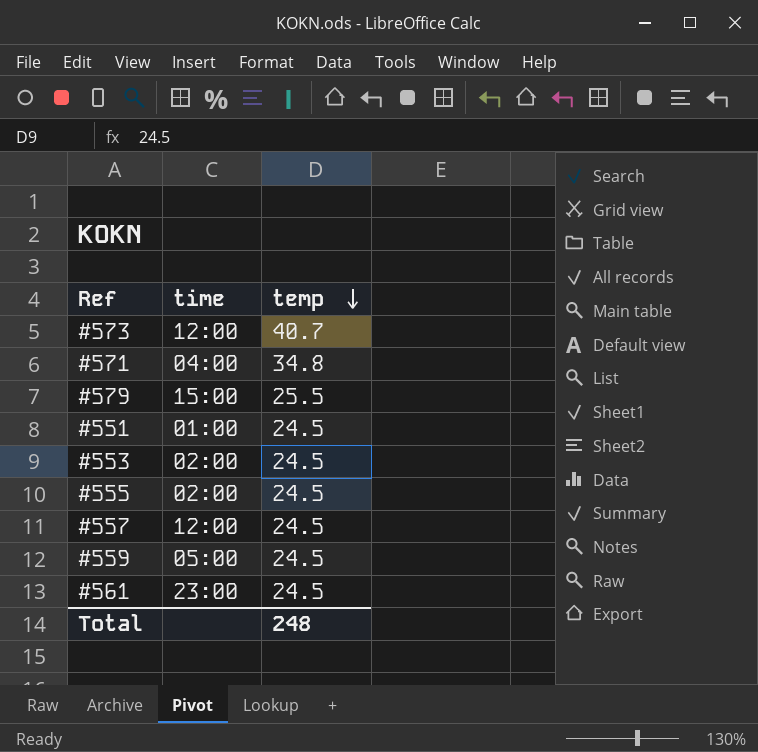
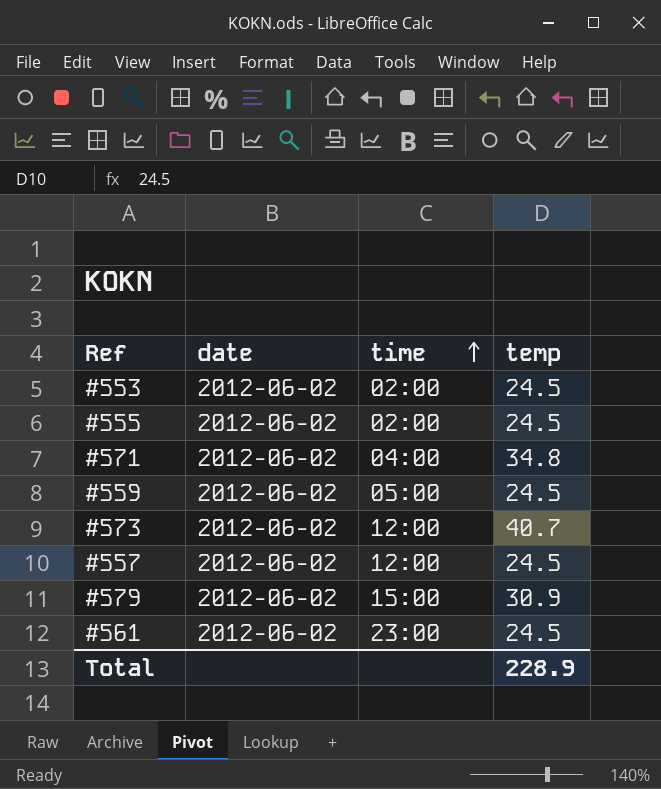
row order: temp descending -> time ascending
column date | position: none -> 2
row #551: 01:00 | 24.5 -> none
#579 | temp: 25.5 -> 30.9
Total | temp: 248 -> 228.9

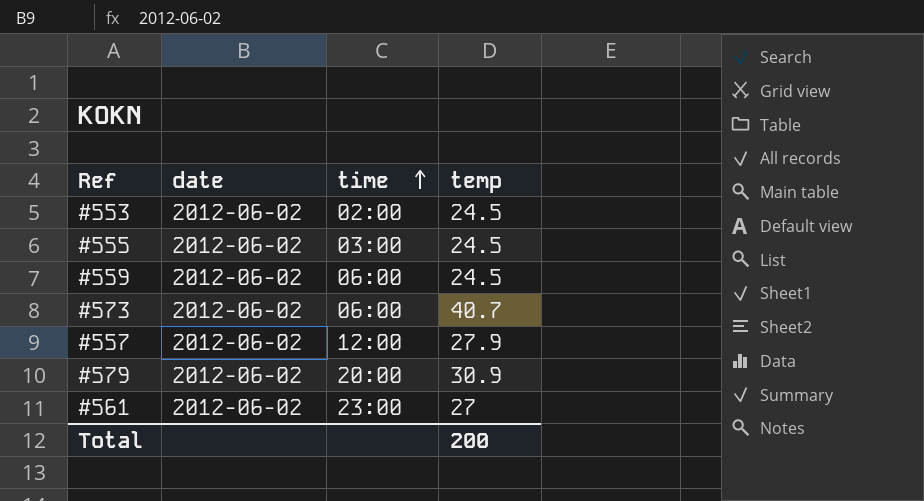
row #571: 2012-06-02 | 04:00 | 34.8 -> none
#555 | time: 02:00 -> 03:00
#559 | time: 05:00 -> 06:00
#573 | time: 12:00 -> 06:00
#557 | temp: 24.5 -> 27.9
#579 | time: 15:00 -> 20:00
#561 | temp: 24.5 -> 27
Total | temp: 228.9 -> 200

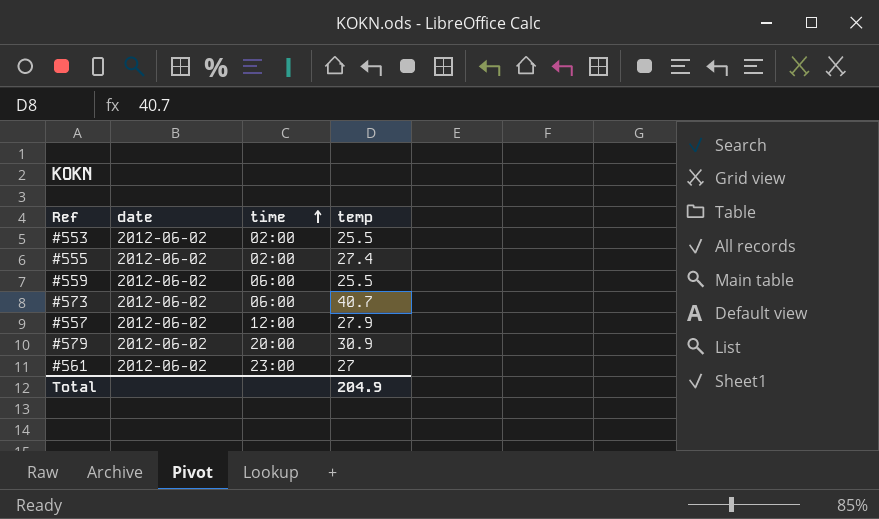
#553 | temp: 24.5 -> 25.5
#555 | time: 03:00 -> 02:00
#555 | temp: 24.5 -> 27.4
#559 | temp: 24.5 -> 25.5
Total | temp: 200 -> 204.9

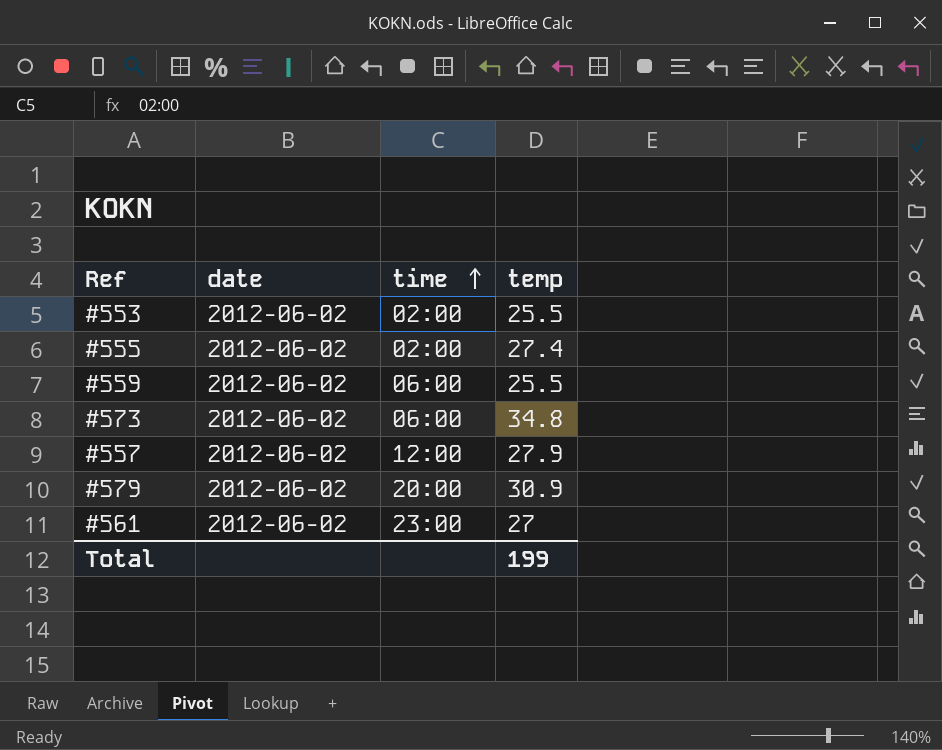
#573 | temp: 40.7 -> 34.8
Total | temp: 204.9 -> 199

